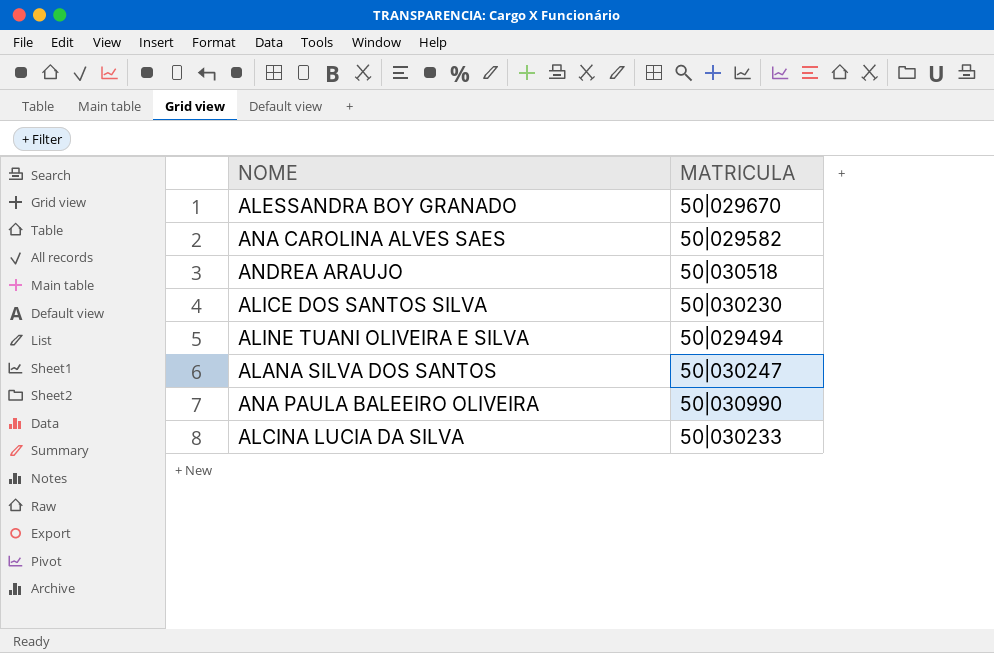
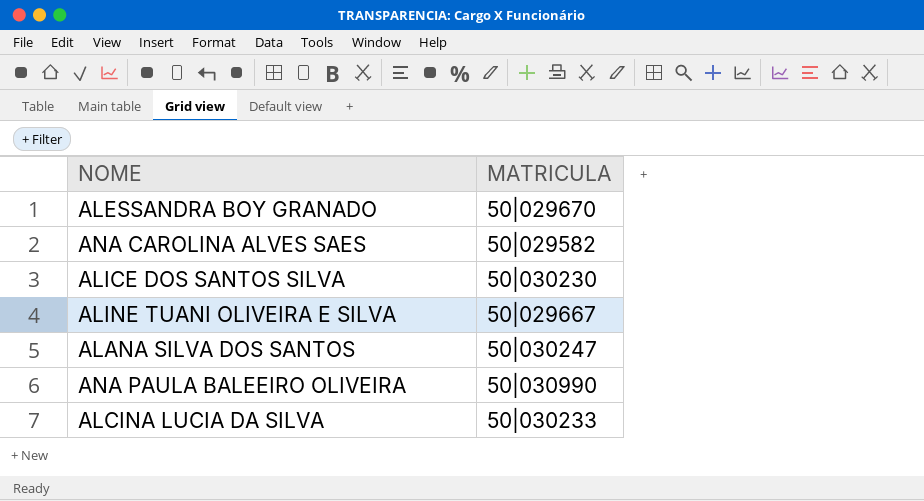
row ANDREA ARAUJO: 50|030518 -> none
ALINE TUANI OLIVEIRA E SILVA | MATRICULA: 50|029494 -> 50|029667

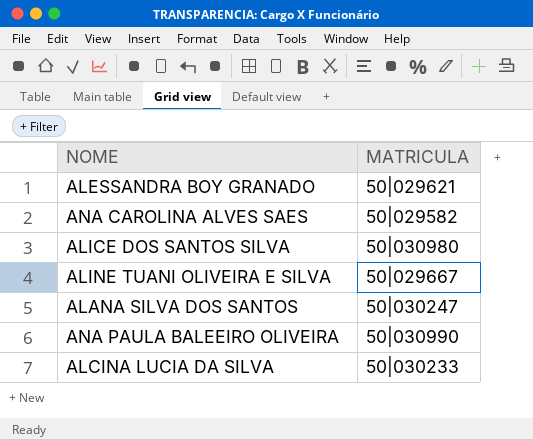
ALESSANDRA BOY GRANADO | MATRICULA: 50|029670 -> 50|029621
ALICE DOS SANTOS SILVA | MATRICULA: 50|030230 -> 50|030980

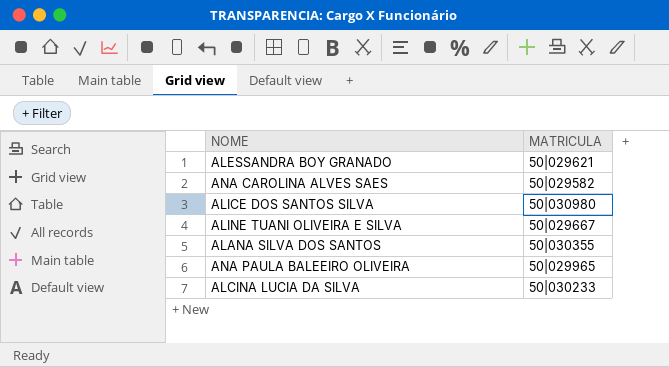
ALANA SILVA DOS SANTOS | MATRICULA: 50|030247 -> 50|030355
ANA PAULA BALEEIRO OLIVEIRA | MATRICULA: 50|030990 -> 50|029965

